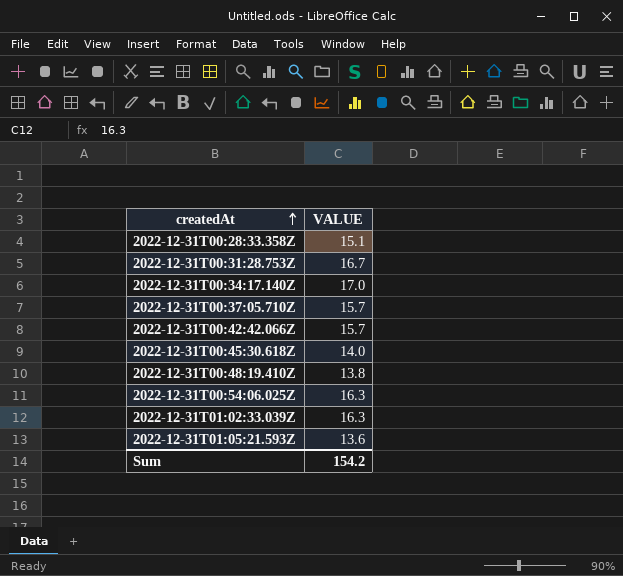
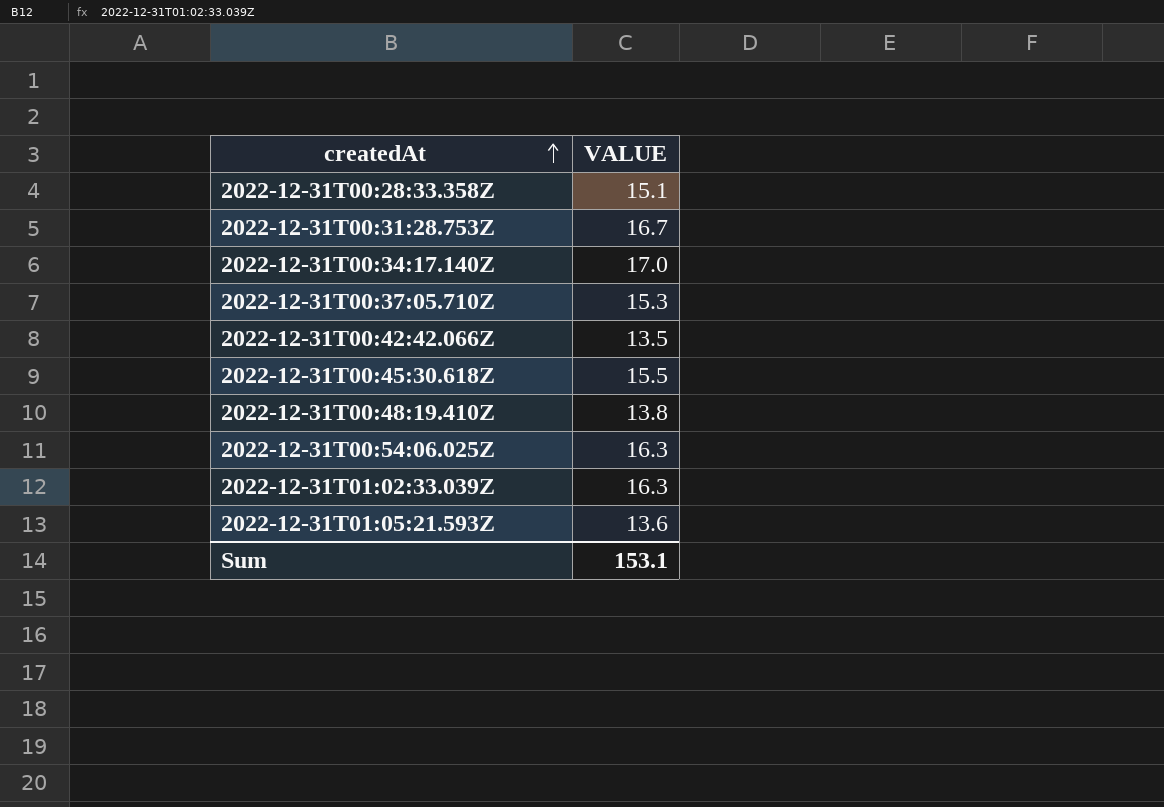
2022-12-31T00:37:05.710Z | VALUE: 15.7 -> 15.3
2022-12-31T00:42:42.066Z | VALUE: 15.7 -> 13.5
2022-12-31T00:45:30.618Z | VALUE: 14.0 -> 15.5
Sum | VALUE: 154.2 -> 153.1

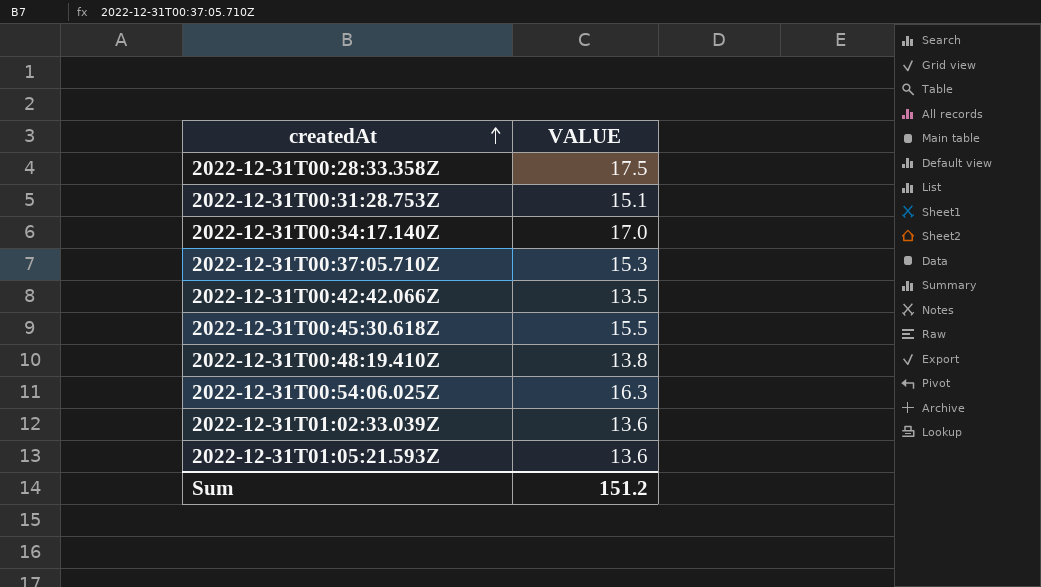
2022-12-31T00:28:33.358Z | VALUE: 15.1 -> 17.5
2022-12-31T00:31:28.753Z | VALUE: 16.7 -> 15.1
2022-12-31T01:02:33.039Z | VALUE: 16.3 -> 13.6
Sum | VALUE: 153.1 -> 151.2

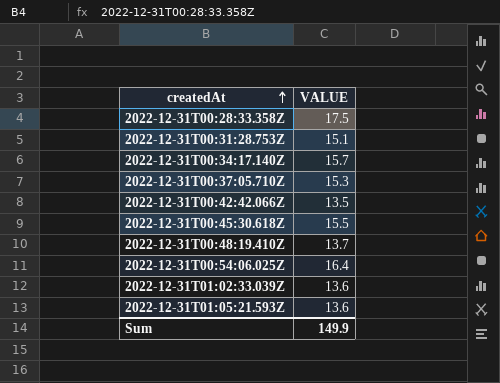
2022-12-31T00:34:17.140Z | VALUE: 17.0 -> 15.7
2022-12-31T00:48:19.410Z | VALUE: 13.8 -> 13.7
2022-12-31T00:54:06.025Z | VALUE: 16.3 -> 16.4
Sum | VALUE: 151.2 -> 149.9

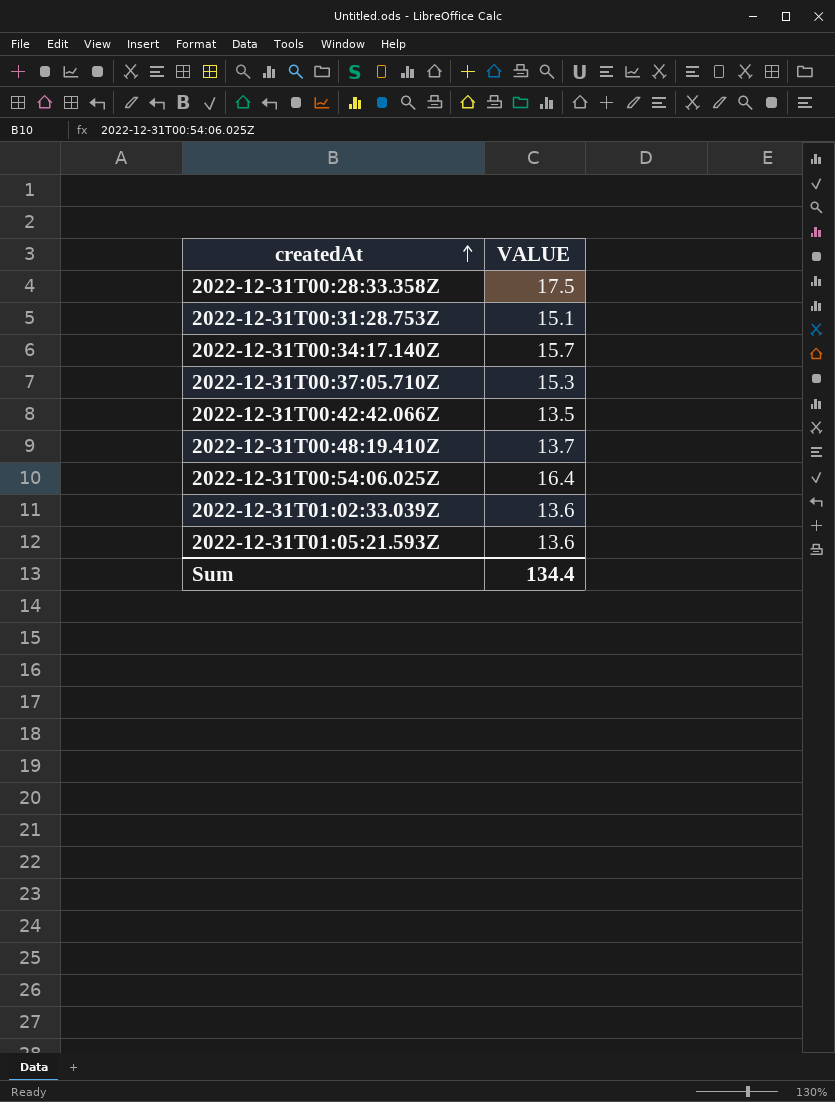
row 2022-12-31T00:45:30.618Z: 15.5 -> none
Sum | VALUE: 149.9 -> 134.4

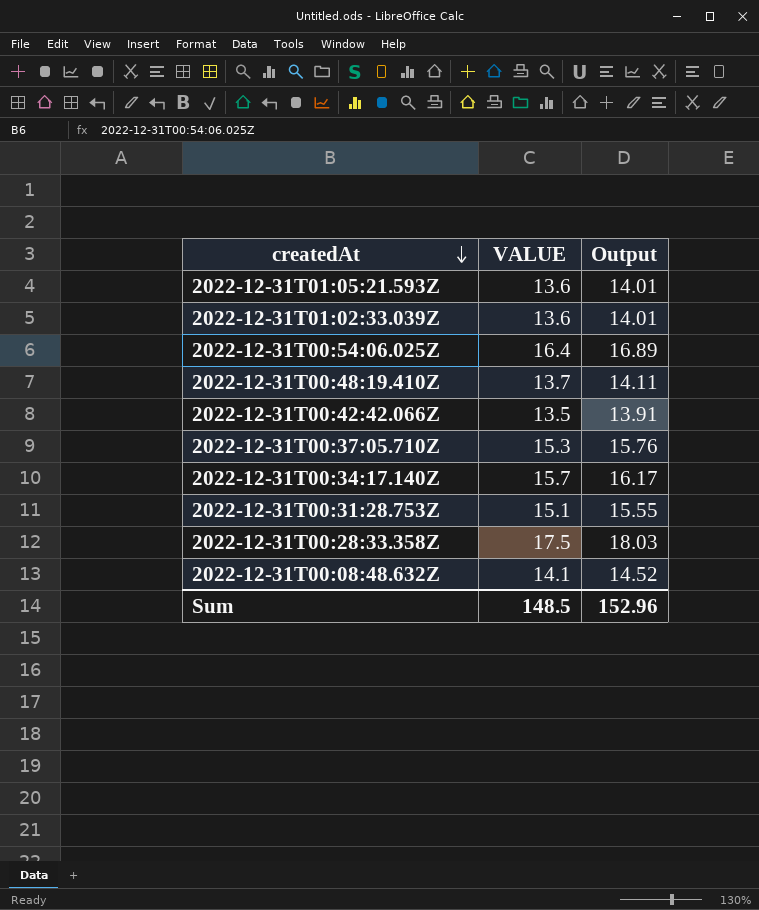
row order: createdAt ascending -> createdAt descending
column Output | formula: none -> [VALUE] * 1.03
row 2022-12-31T00:08:48.632Z: none -> 14.1 | 14.52
Sum | VALUE: 134.4 -> 148.5

